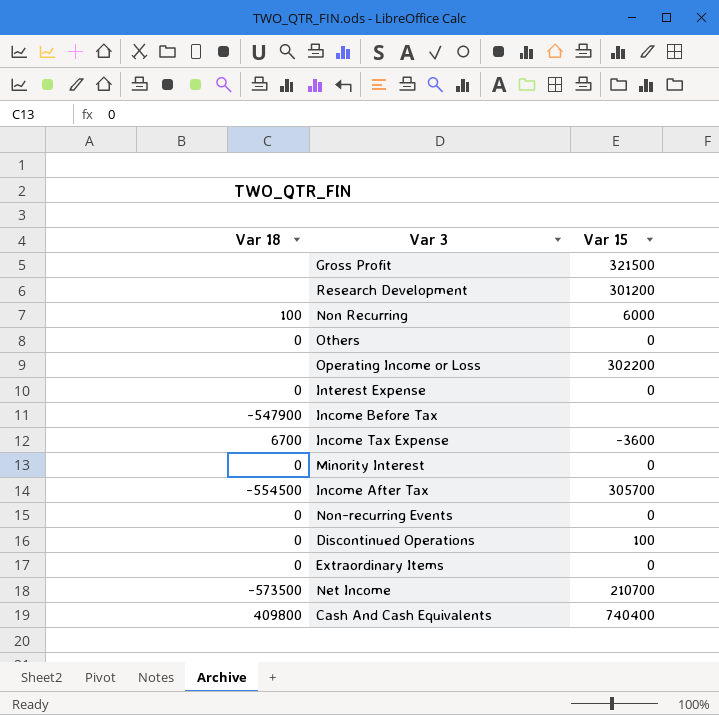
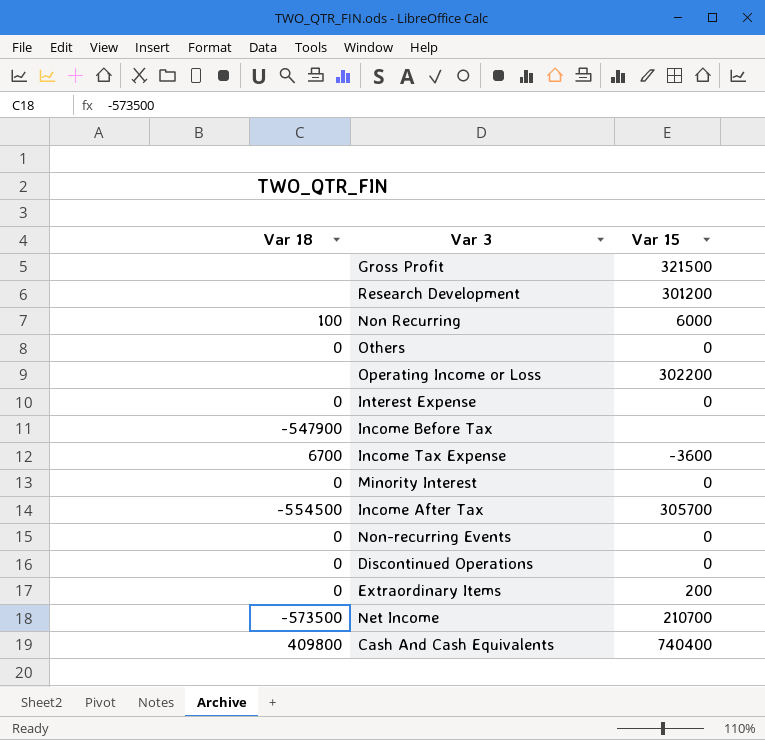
Discontinued Operations | Var 15: 100 -> 0
Extraordinary Items | Var 15: 0 -> 200

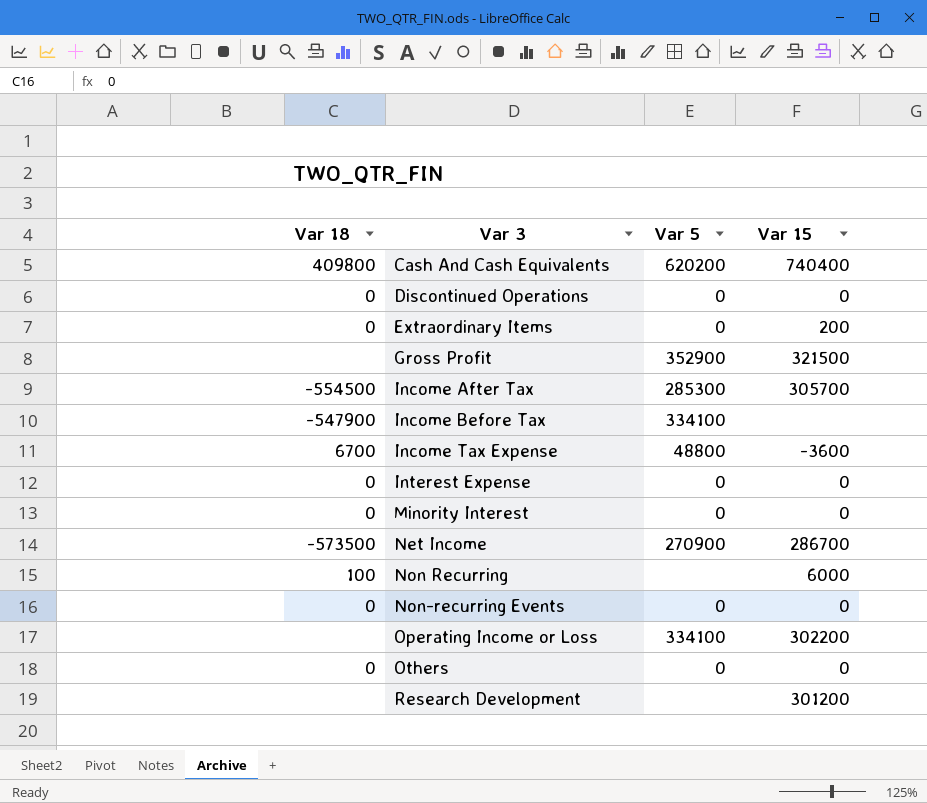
row order: none -> Var 3 ascending
column Var 5 | position: none -> 3
Net Income | Var 15: 210700 -> 286700

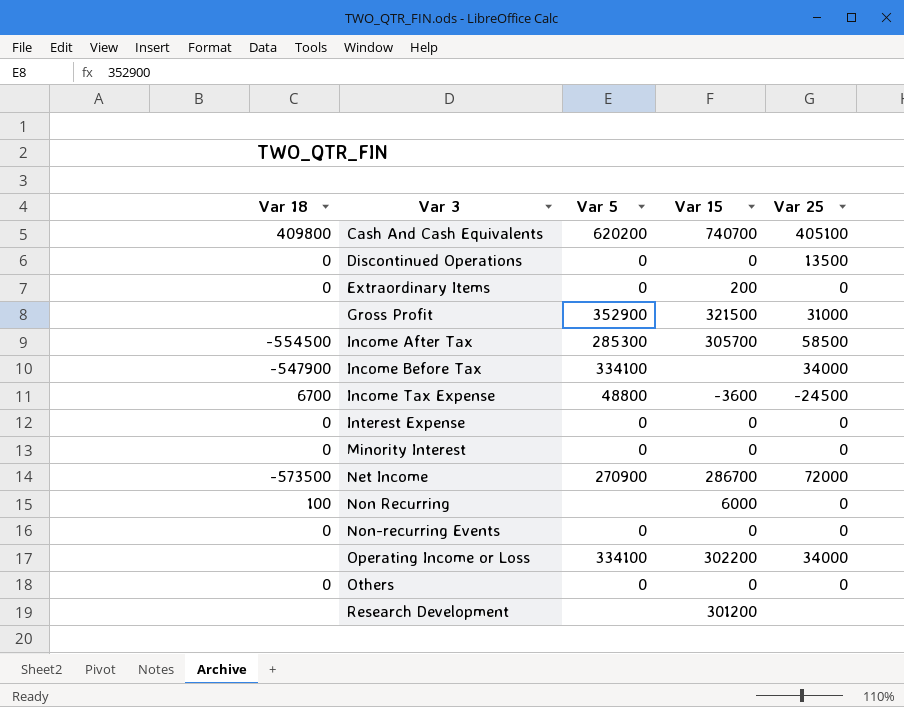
column Var 25 | position: none -> 5
Cash And Cash Equivalents | Var 15: 740400 -> 740700

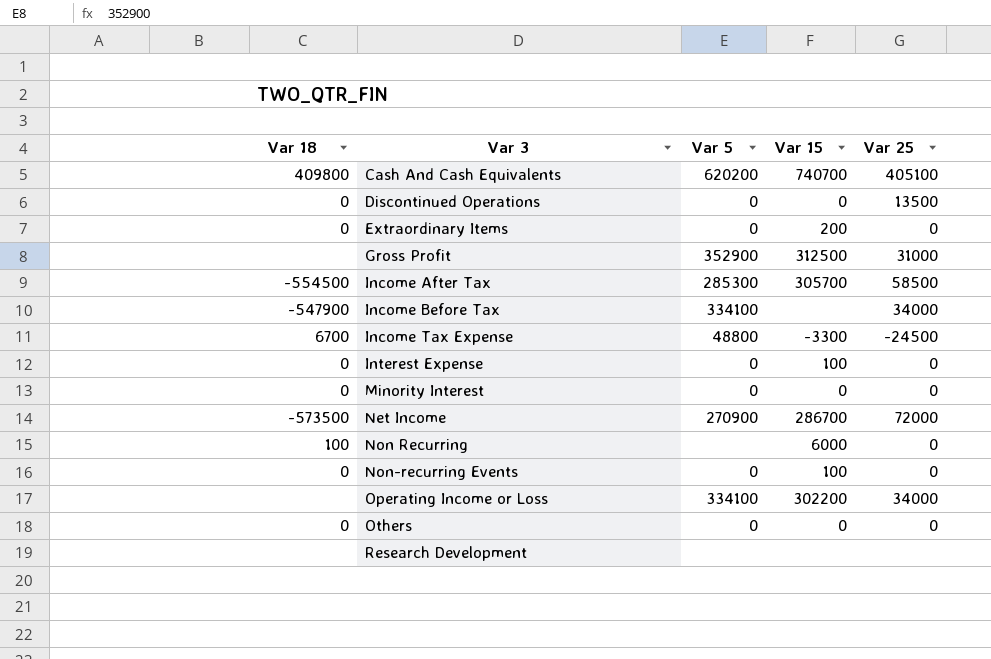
Gross Profit | Var 15: 321500 -> 312500
Income Tax Expense | Var 15: -3600 -> -3300
Interest Expense | Var 15: 0 -> 100
Non-recurring Events | Var 15: 0 -> 100
Research Development | Var 15: 301200 -> none

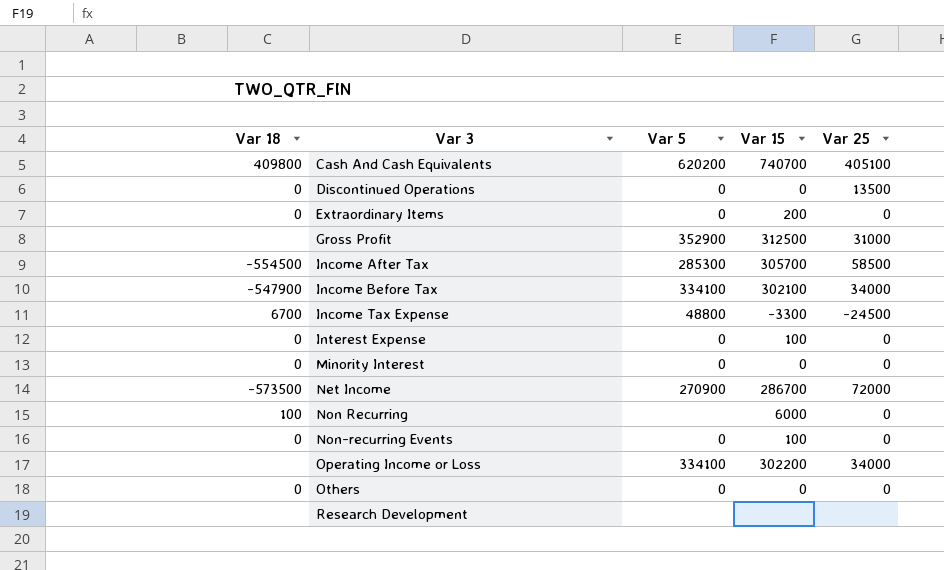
Income Before Tax | Var 15: none -> 302100

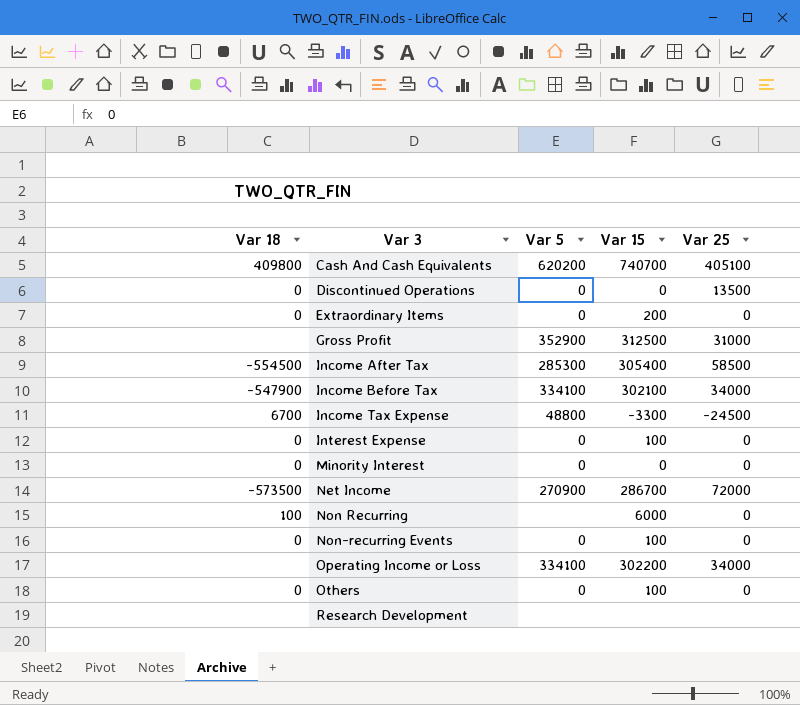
Income After Tax | Var 15: 305700 -> 305400
Others | Var 15: 0 -> 100

